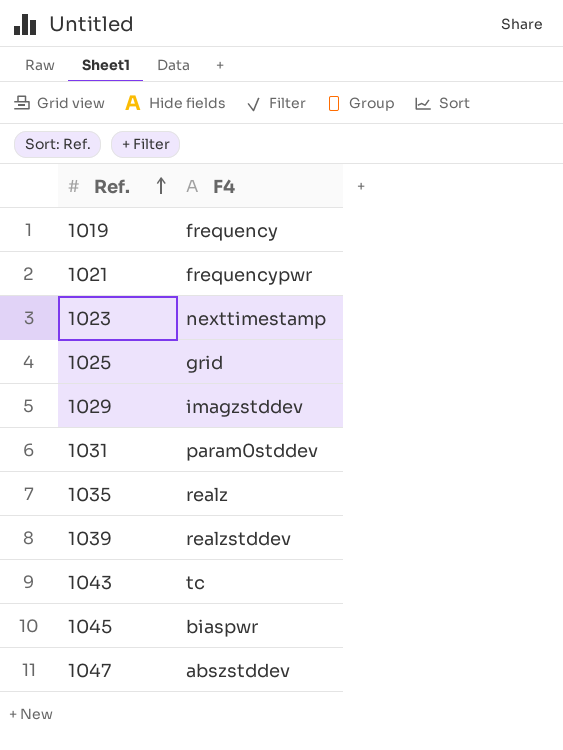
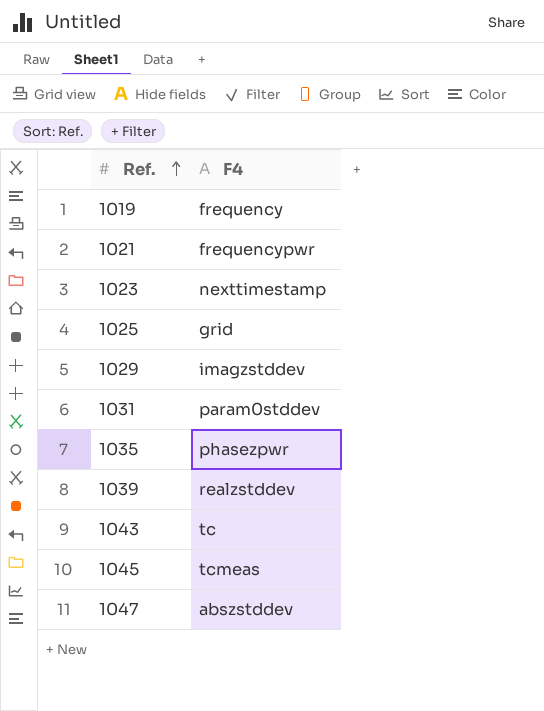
1035 | F4: realz -> phasezpwr
1045 | F4: biaspwr -> tcmeas

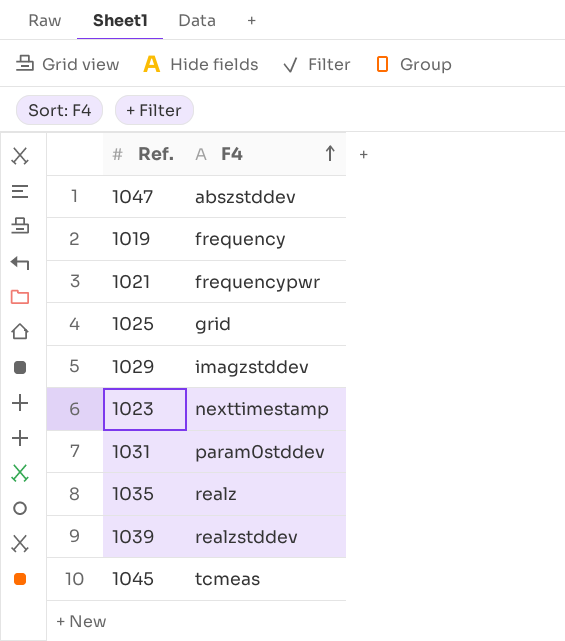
row order: Ref. ascending -> F4 ascending
row 1043: tc -> none
1035 | F4: phasezpwr -> realz

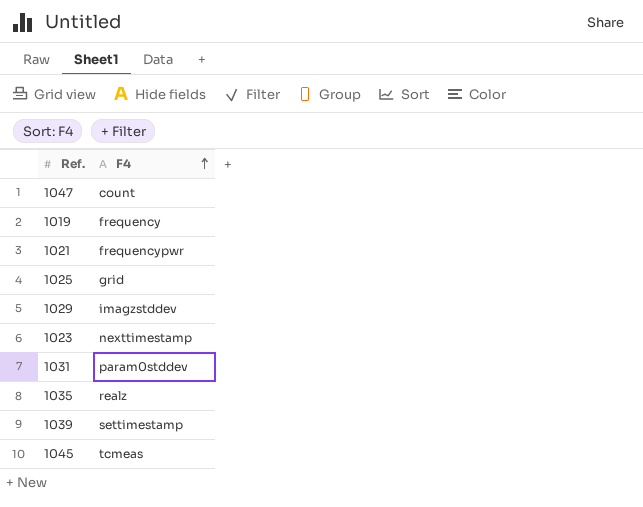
1047 | F4: abszstddev -> count
1039 | F4: realzstddev -> settimestamp

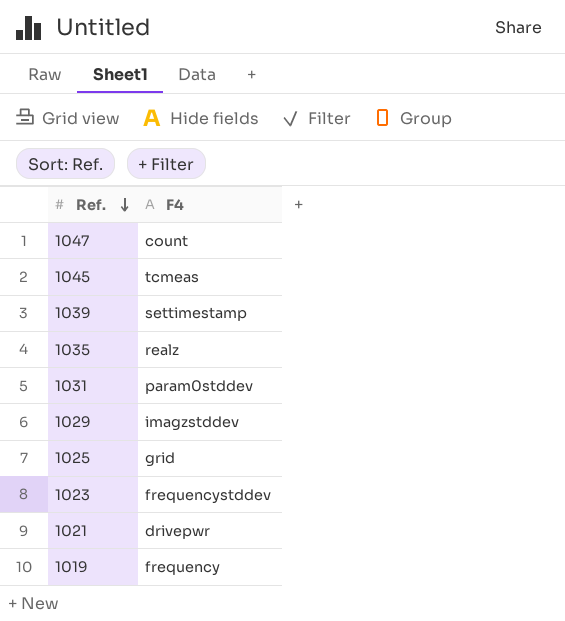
row order: F4 ascending -> Ref. descending
1023 | F4: nexttimestamp -> frequencystddev
1021 | F4: frequencypwr -> drivepwr

